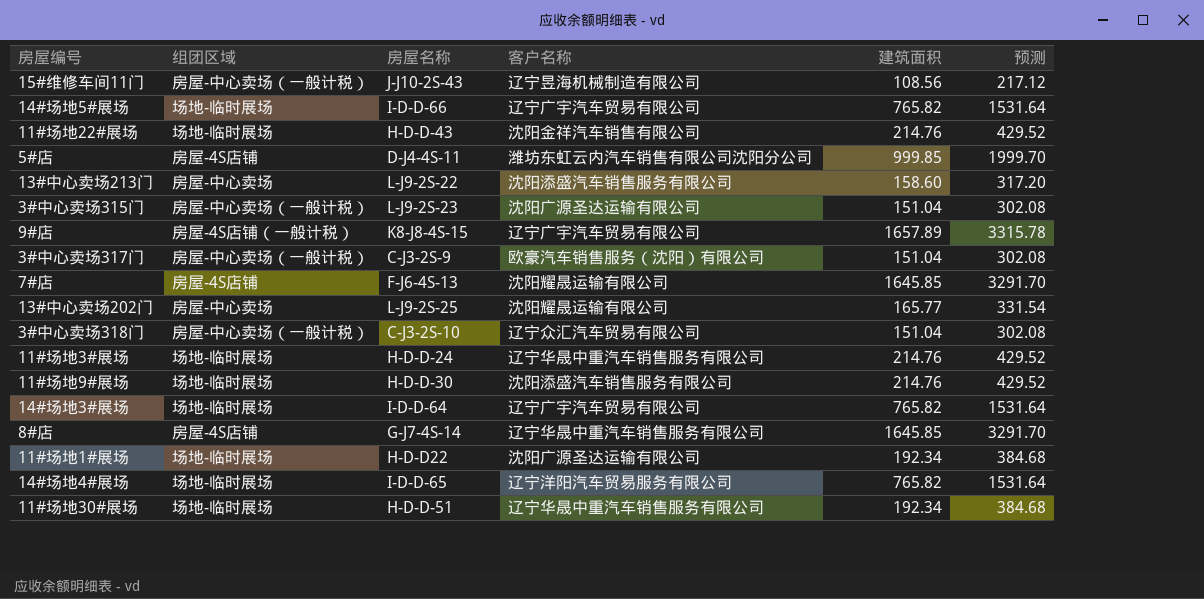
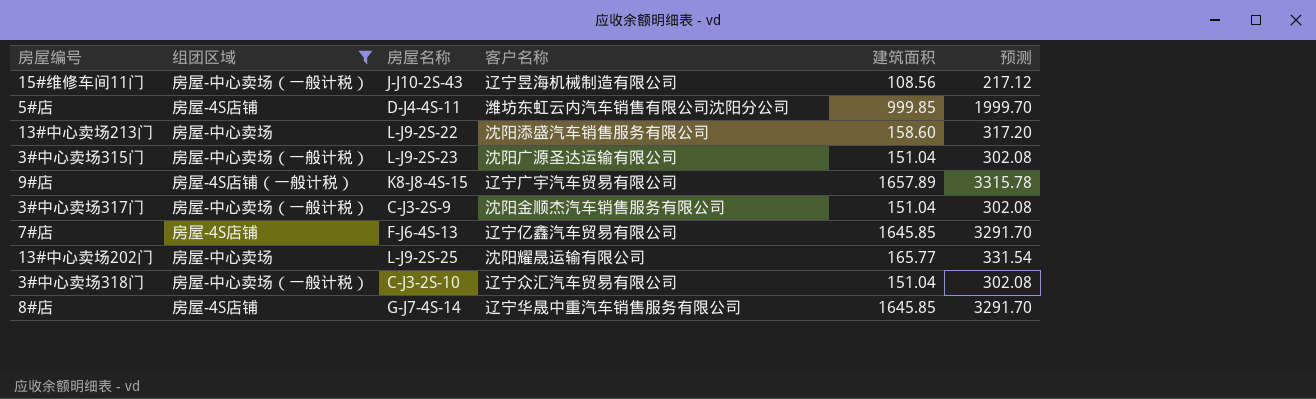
filter: none -> 组团区域 != 场地-临时展场
3#中心卖场317门 | 客户名称: 欧豪汽车销售服务（沈阳）有限公司 -> 沈阳金顺杰汽车销售服务有限公司
7#店 | 客户名称: 沈阳耀晟运输有限公司 -> 辽宁亿鑫汽车贸易有限公司

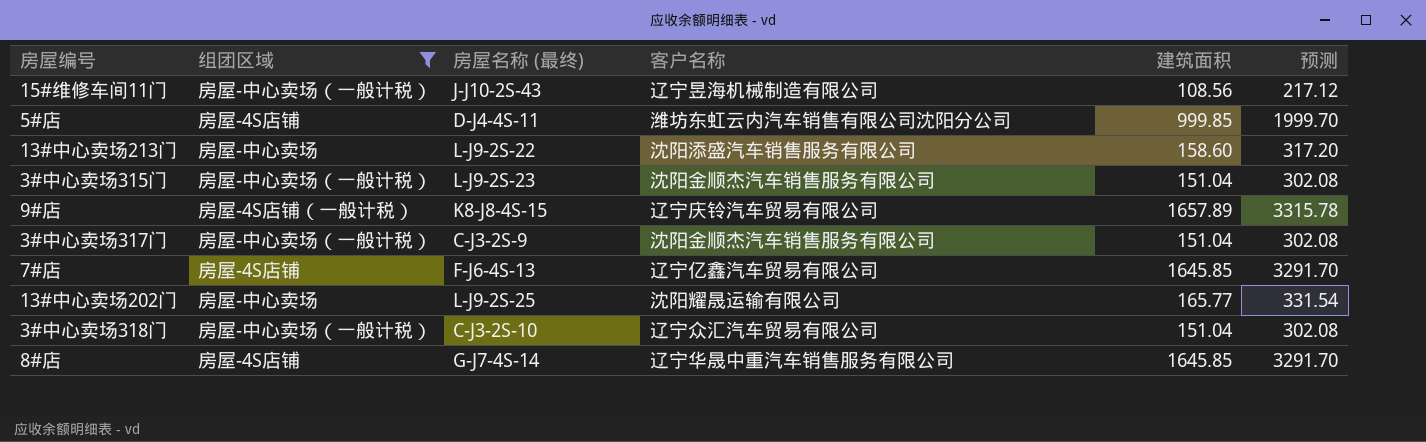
column name: 房屋名称 -> 房屋名称 (最终)
3#中心卖场315门 | 客户名称: 沈阳广源圣达运输有限公司 -> 沈阳金顺杰汽车销售服务有限公司
9#店 | 客户名称: 辽宁广宇汽车贸易有限公司 -> 辽宁庆铃汽车贸易有限公司

